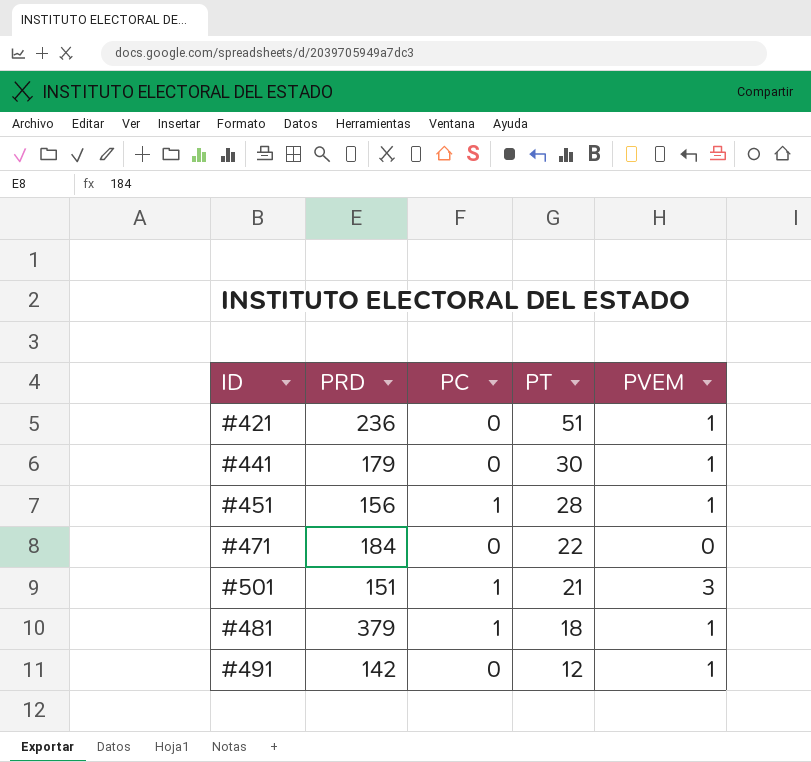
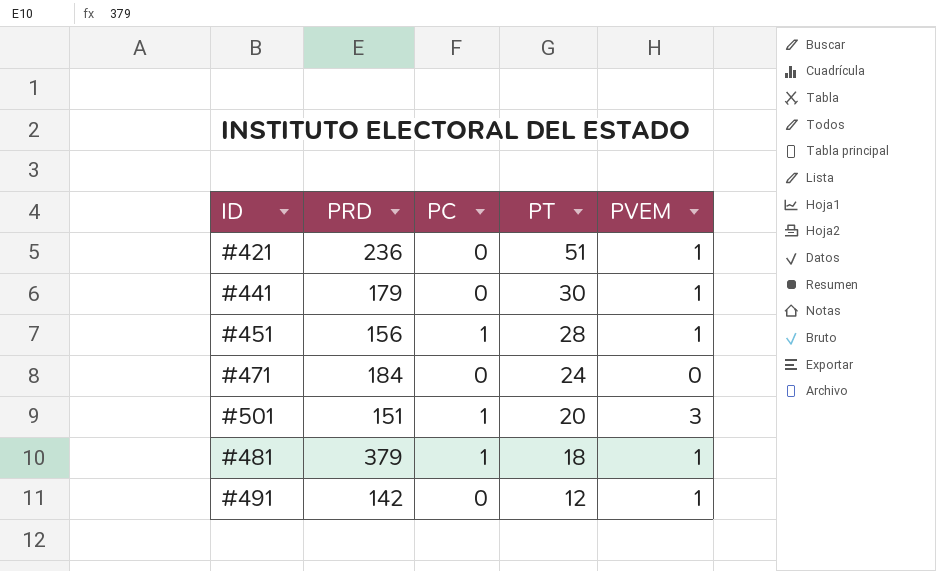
#471 | PT: 22 -> 24
#501 | PT: 21 -> 20

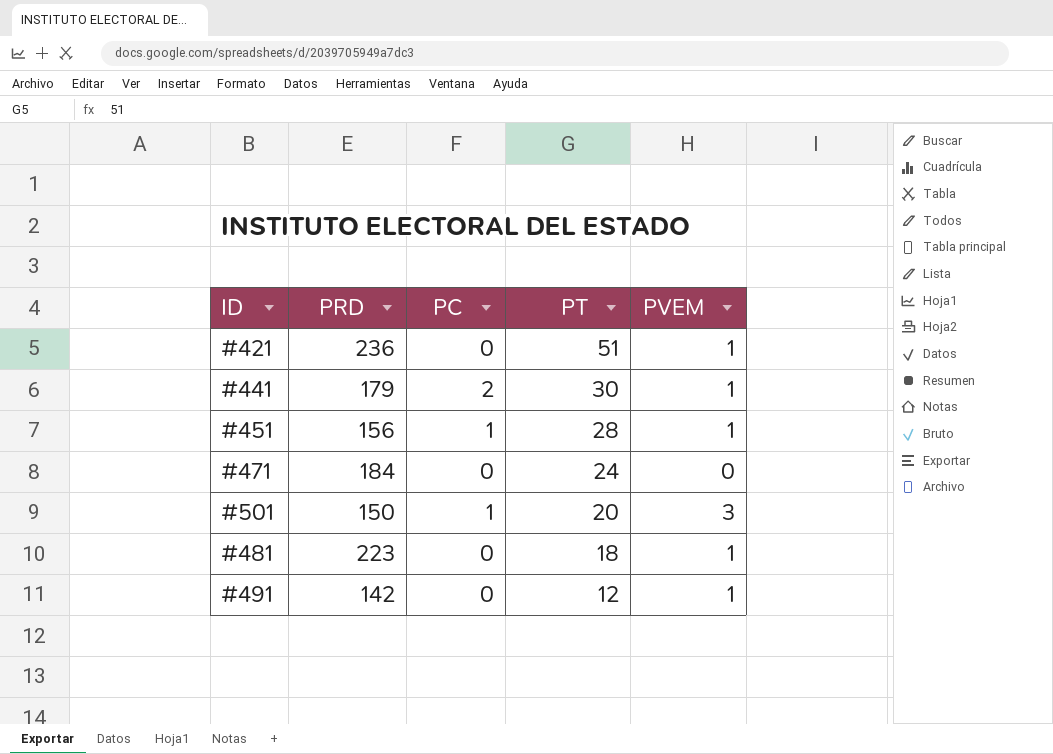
#441 | PC: 0 -> 2
#501 | PRD: 151 -> 150
#481 | PRD: 379 -> 223
#481 | PC: 1 -> 0

